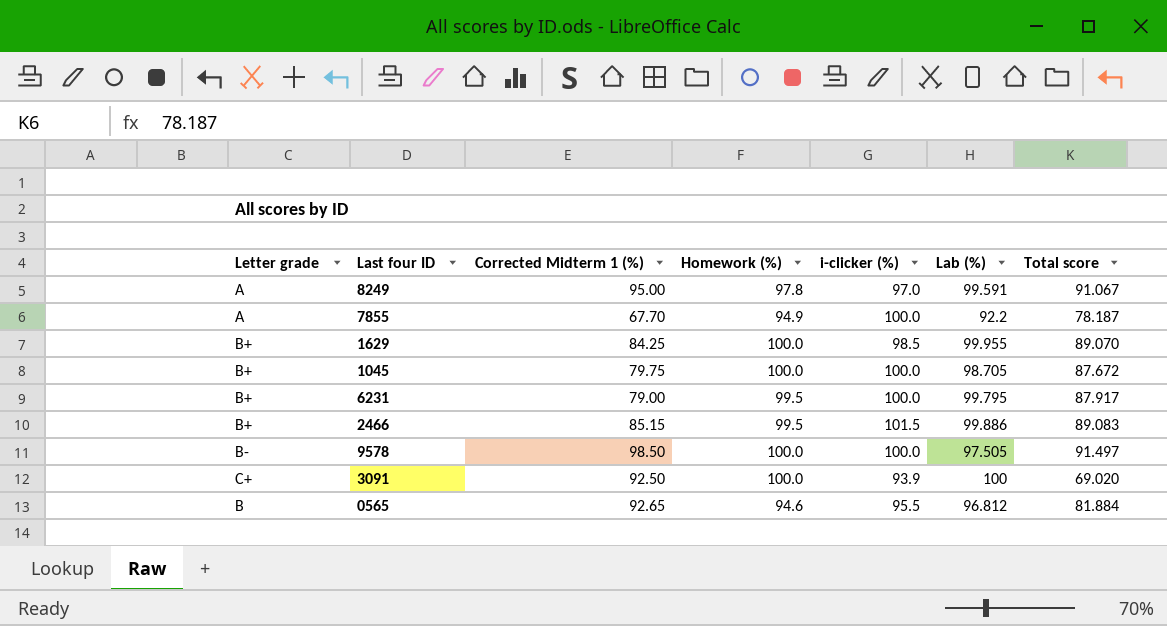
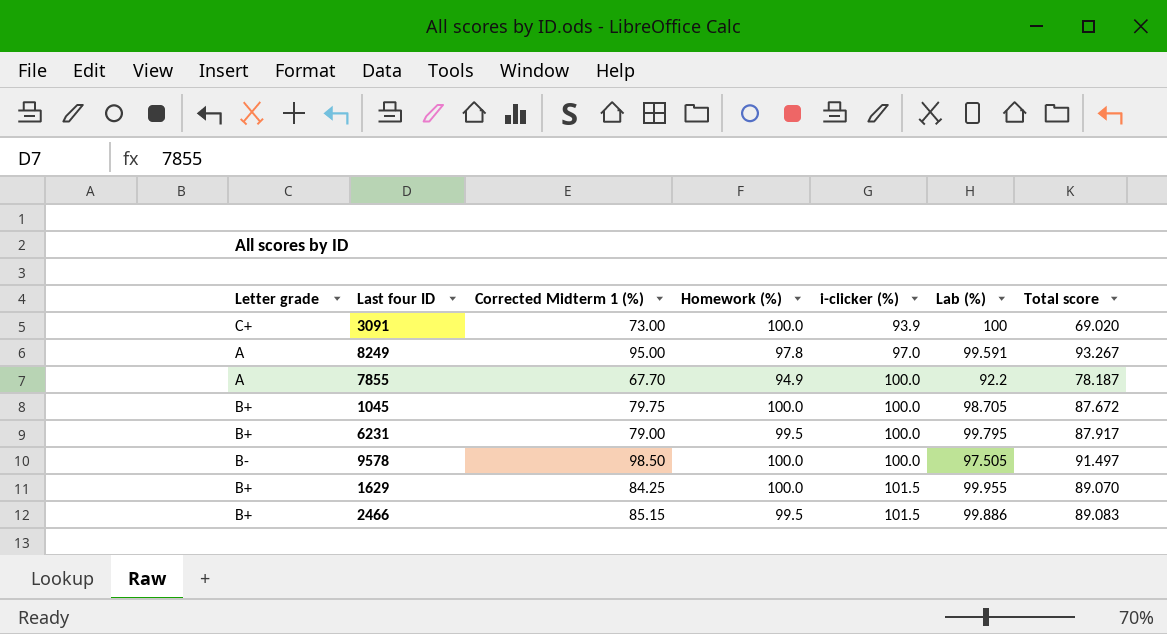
row order: none -> i-clicker (%) ascending
row 0565: B | 92.65 | 94.6 | 95.5 | 96.812 | 81.884 -> none
3091 | Corrected Midterm 1 (%): 92.50 -> 73.00
8249 | Total score: 91.067 -> 93.267
1629 | i-clicker (%): 98.5 -> 101.5

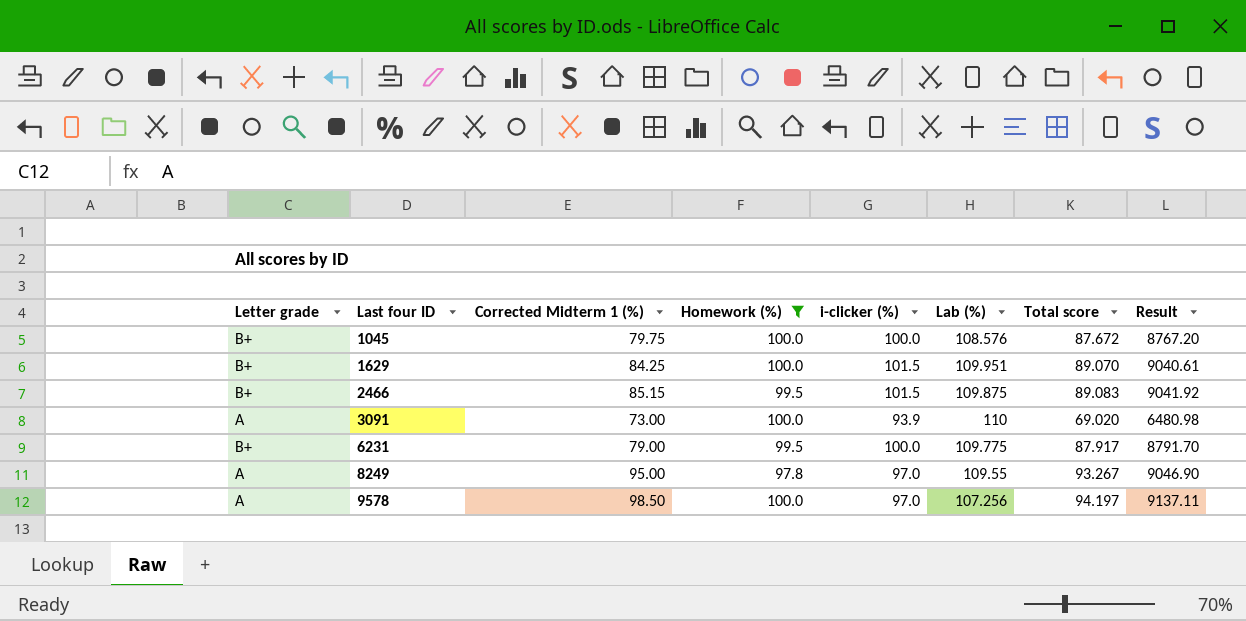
filter: none -> Homework (%) != 94.9
row order: i-clicker (%) ascending -> Last four ID ascending
column Result | formula: none -> [i-clicker (%)] * [Total score]
1045 | Lab (%): 98.705 -> 108.576
1629 | Lab (%): 99.955 -> 109.951
2466 | Lab (%): 99.886 -> 109.875
3091 | Letter grade: C+ -> A
3091 | Lab (%): 100 -> 110
6231 | Lab (%): 99.795 -> 109.775
8249 | Lab (%): 99.591 -> 109.55
9578 | Letter grade: B- -> A
9578 | i-clicker (%): 100.0 -> 97.0
9578 | Lab (%): 97.505 -> 107.256
9578 | Total score: 91.497 -> 94.197

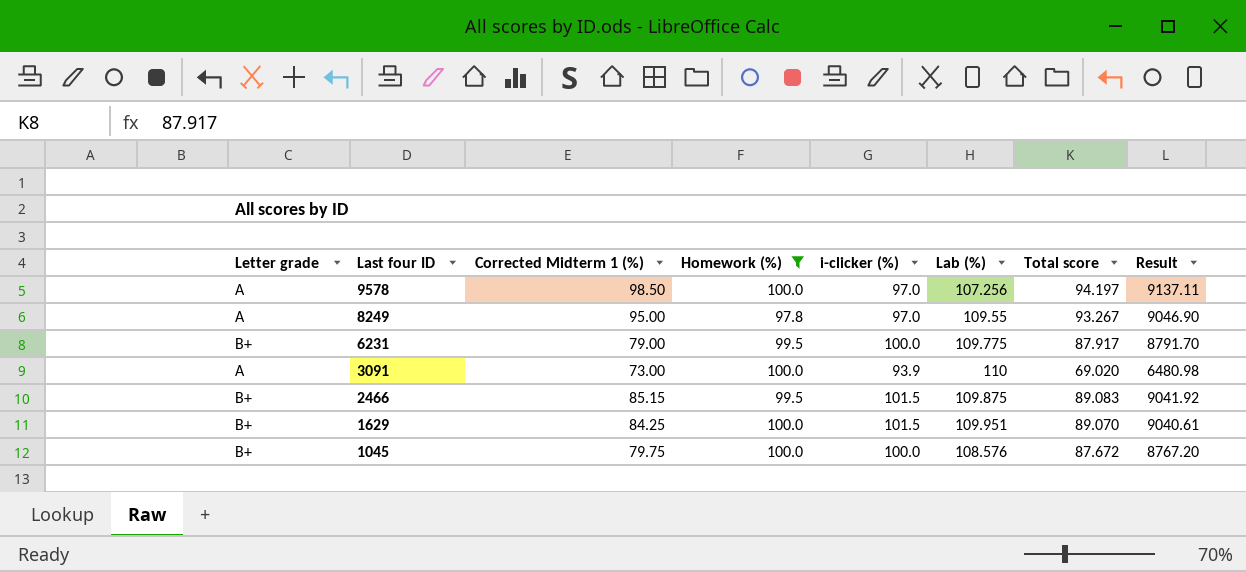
row order: Last four ID ascending -> Last four ID descending

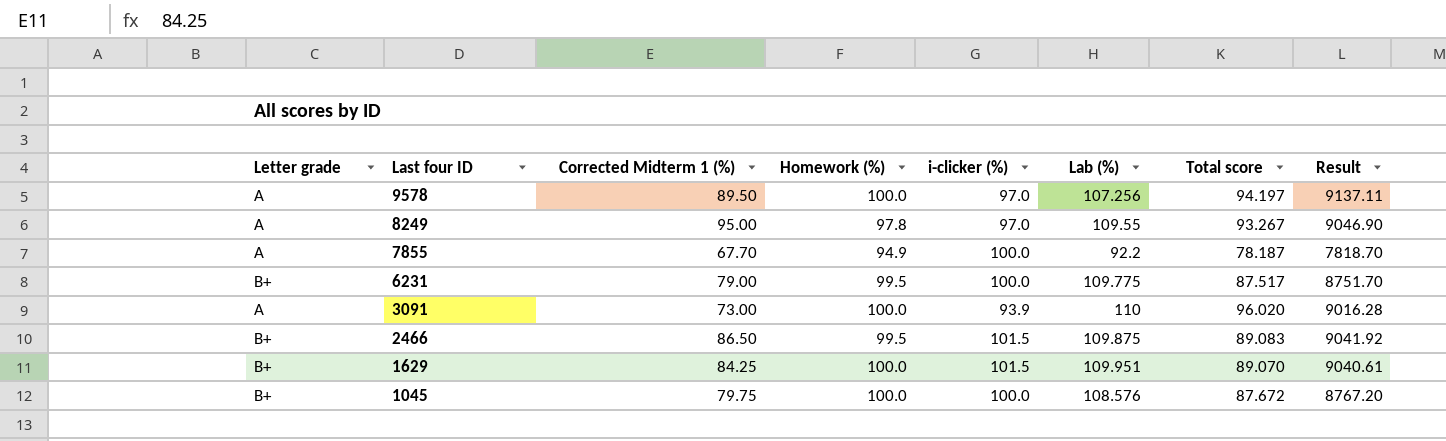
filter: Homework (%) != 94.9 -> none
9578 | Corrected Midterm 1 (%): 98.50 -> 89.50
6231 | Total score: 87.917 -> 87.517
6231 | Result: 8791.70 -> 8751.70
3091 | Total score: 69.020 -> 96.020
3091 | Result: 6480.98 -> 9016.28
2466 | Corrected Midterm 1 (%): 85.15 -> 86.50

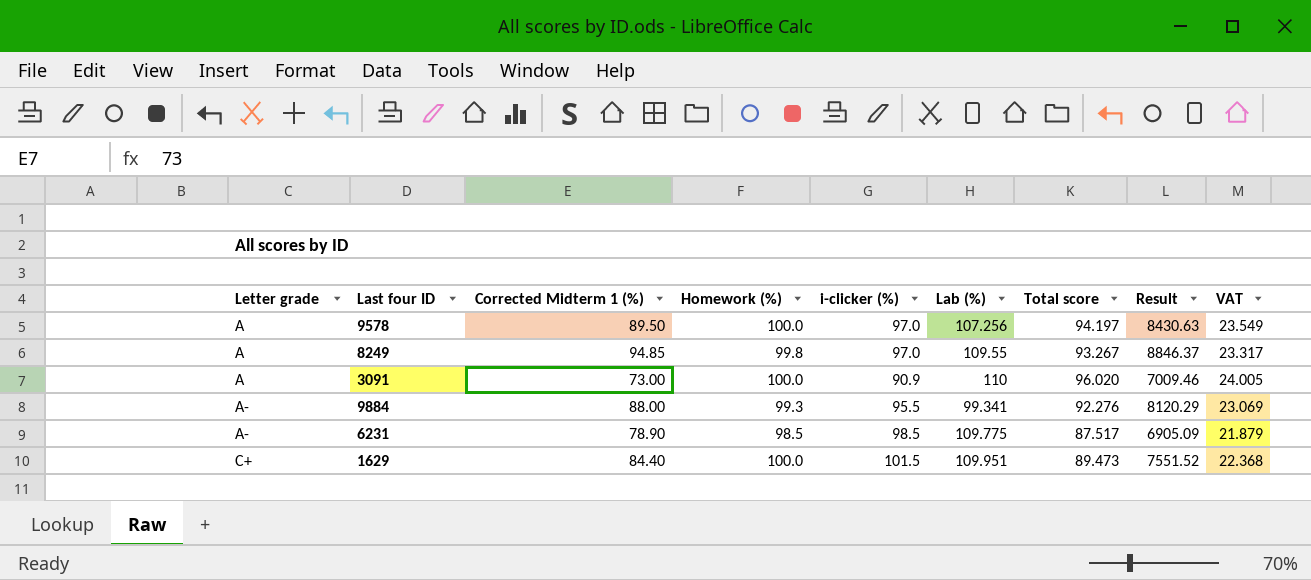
row order: Last four ID descending -> Letter grade ascending
column Result | formula: [i-clicker (%)] * [Total score] -> [Corrected Midterm 1 (%)] * [Total score]
column VAT | formula: none -> [Total score] * 0.25
row 7855: A | 67.70 | 94.9 | 100.0 | 92.2 | 78.187 | 7818.70 -> none
row 2466: B+ | 86.50 | 99.5 | 101.5 | 109.875 | 89.083 | 9041.92 -> none
row 1045: B+ | 79.75 | 100.0 | 100.0 | 108.576 | 87.672 | 8767.20 -> none
8249 | Corrected Midterm 1 (%): 95.00 -> 94.85
8249 | Homework (%): 97.8 -> 99.8
3091 | i-clicker (%): 93.9 -> 90.9
row 9884: none -> A- | 88.00 | 99.3 | 95.5 | 99.341 | 92.276 | 8120.29 | 23.069
6231 | Letter grade: B+ -> A-
6231 | Corrected Midterm 1 (%): 79.00 -> 78.90
6231 | Homework (%): 99.5 -> 98.5
6231 | i-clicker (%): 100.0 -> 98.5
1629 | Letter grade: B+ -> C+
1629 | Corrected Midterm 1 (%): 84.25 -> 84.40
1629 | Total score: 89.070 -> 89.473

